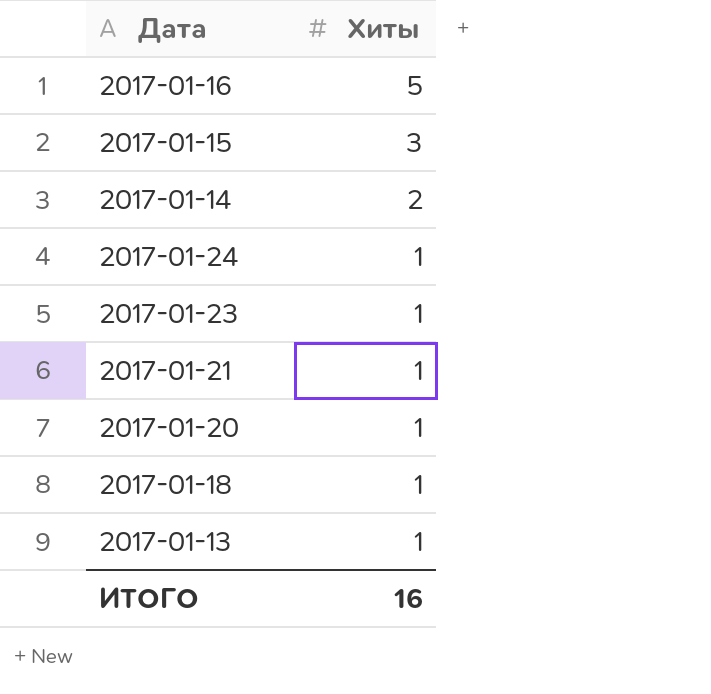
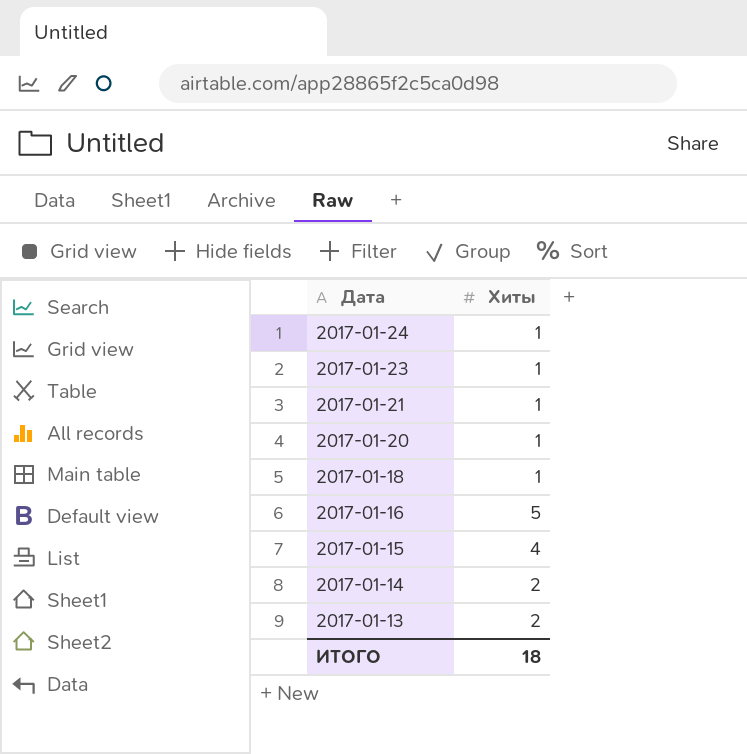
row order: Хиты descending -> Дата descending
2017-01-15 | Хиты: 3 -> 4
2017-01-13 | Хиты: 1 -> 2
ИТОГО | Хиты: 16 -> 18

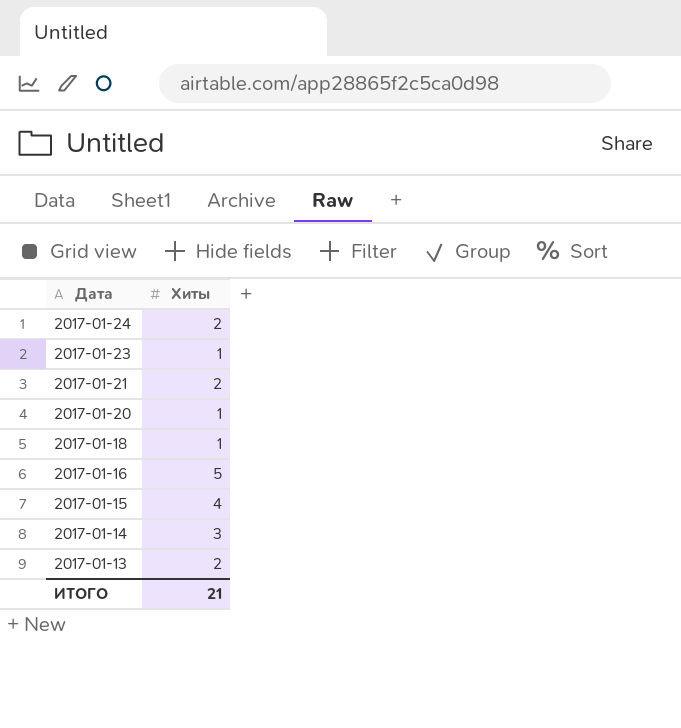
2017-01-24 | Хиты: 1 -> 2
2017-01-21 | Хиты: 1 -> 2
2017-01-14 | Хиты: 2 -> 3
ИТОГО | Хиты: 18 -> 21

